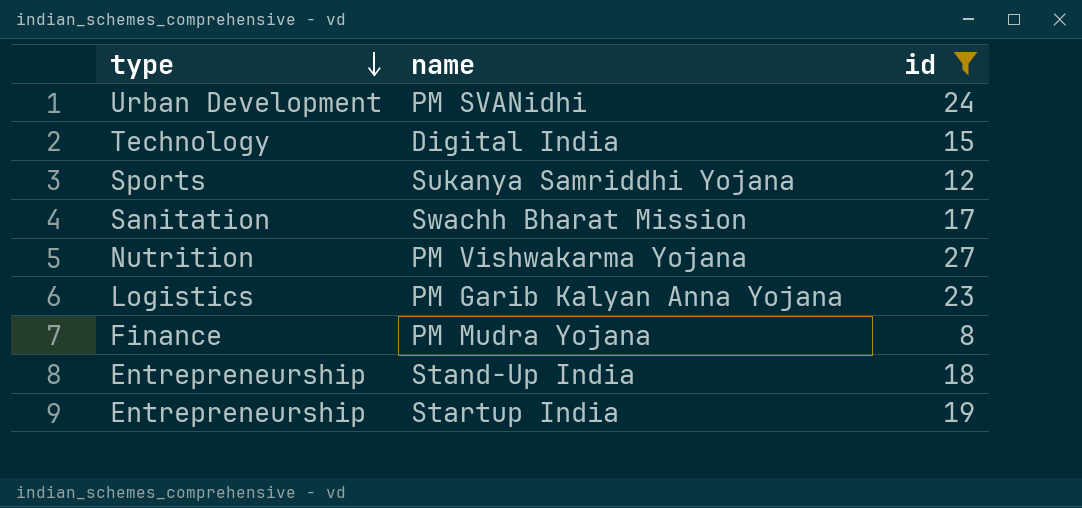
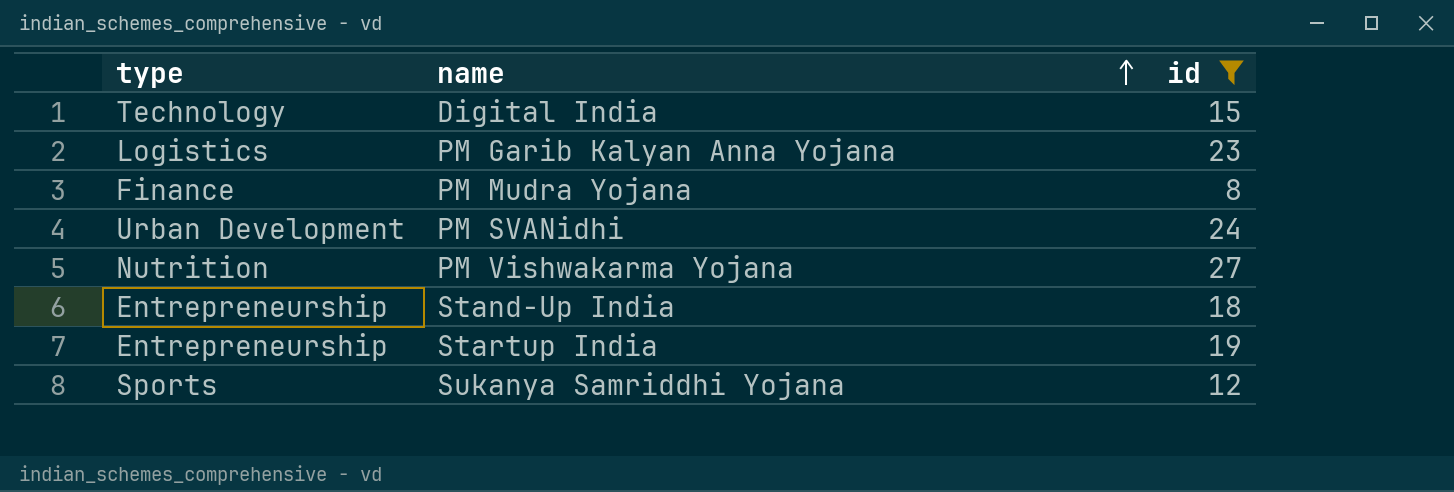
row order: type descending -> name ascending
row Swachh Bharat Mission: Sanitation | 17 -> none

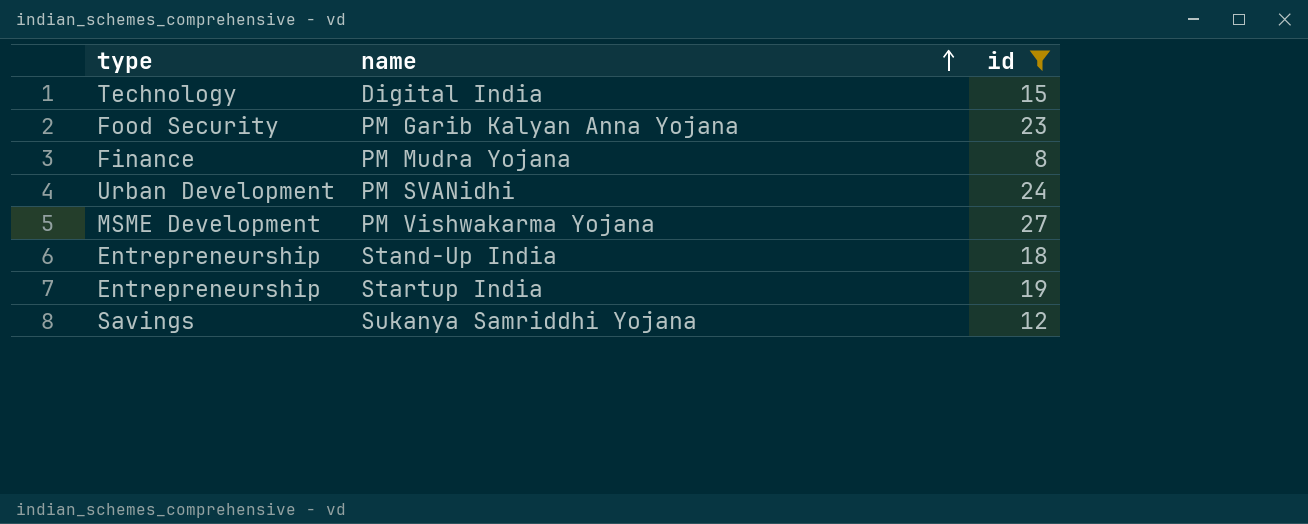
PM Garib Kalyan Anna Yojana | type: Logistics -> Food Security
PM Vishwakarma Yojana | type: Nutrition -> MSME Development
Sukanya Samriddhi Yojana | type: Sports -> Savings

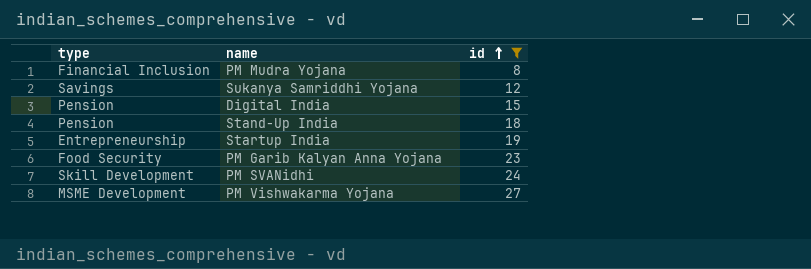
row order: name ascending -> id ascending
PM Mudra Yojana | type: Finance -> Financial Inclusion
Digital India | type: Technology -> Pension
Stand-Up India | type: Entrepreneurship -> Pension
PM SVANidhi | type: Urban Development -> Skill Development

